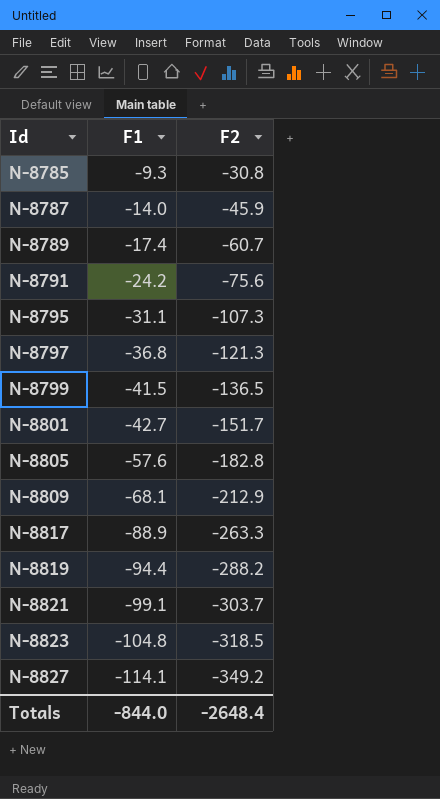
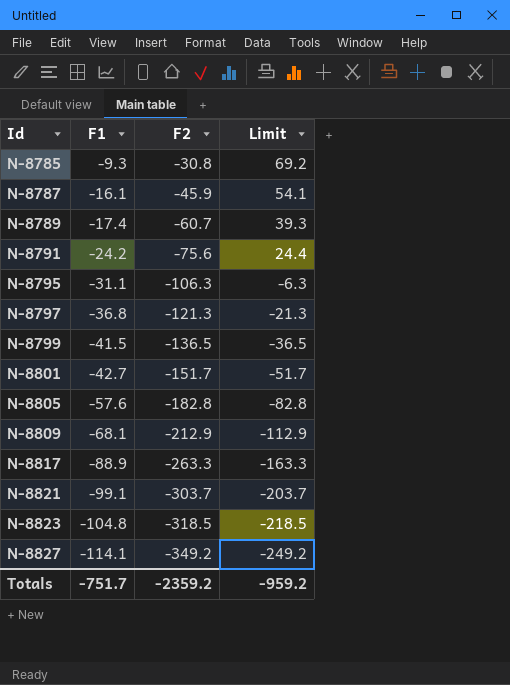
column Limit | formula: none -> [F2] + 100
row N-8819: -94.4 | -288.2 -> none
N-8787 | F1: -14.0 -> -16.1
N-8795 | F2: -107.3 -> -106.3
Totals | F1: -844.0 -> -751.7
Totals | F2: -2648.4 -> -2359.2

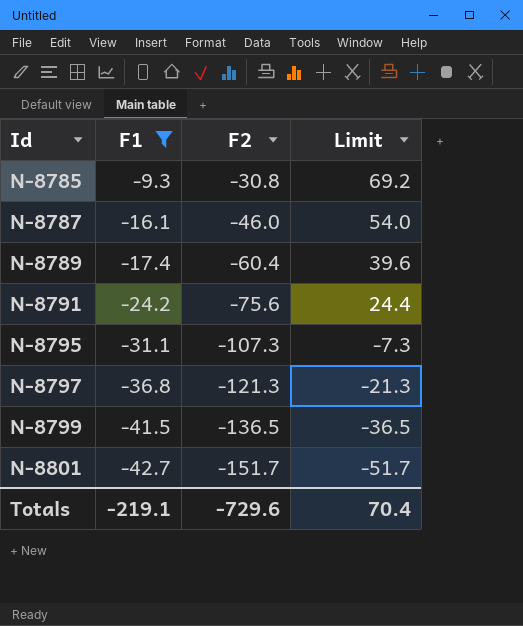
filter: none -> F1 >= -42.7
N-8787 | F2: -45.9 -> -46.0
N-8787 | Limit: 54.1 -> 54.0
N-8789 | F2: -60.7 -> -60.4
N-8789 | Limit: 39.3 -> 39.6
N-8795 | F2: -106.3 -> -107.3
N-8795 | Limit: -6.3 -> -7.3
Totals | F1: -751.7 -> -219.1
Totals | F2: -2359.2 -> -729.6
Totals | Limit: -959.2 -> 70.4

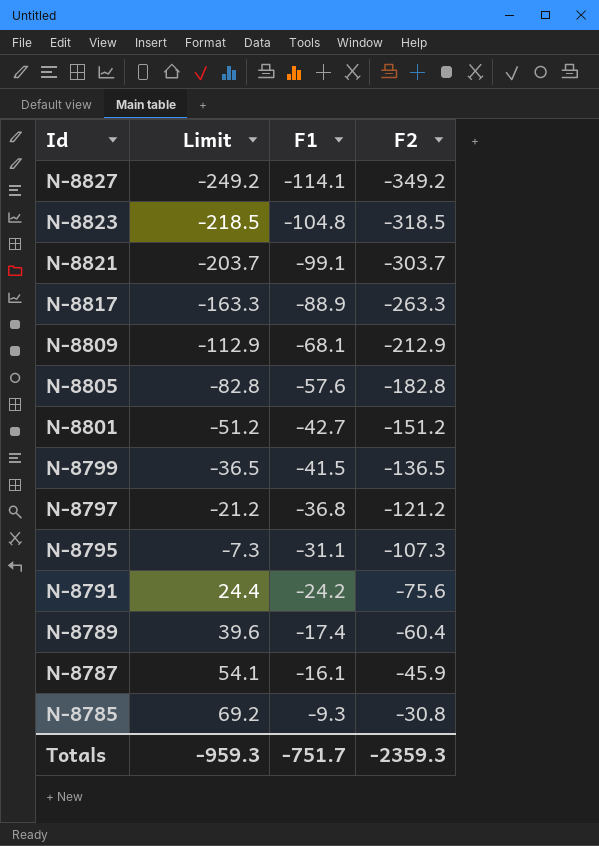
filter: F1 >= -42.7 -> none
row order: Id ascending -> Id descending
column Limit | position: 4 -> 2
N-8801 | Limit: -51.7 -> -51.2
N-8801 | F2: -151.7 -> -151.2
N-8797 | Limit: -21.3 -> -21.2
N-8797 | F2: -121.3 -> -121.2
N-8787 | Limit: 54.0 -> 54.1
N-8787 | F2: -46.0 -> -45.9
Totals | Limit: 70.4 -> -959.3
Totals | F1: -219.1 -> -751.7
Totals | F2: -729.6 -> -2359.3

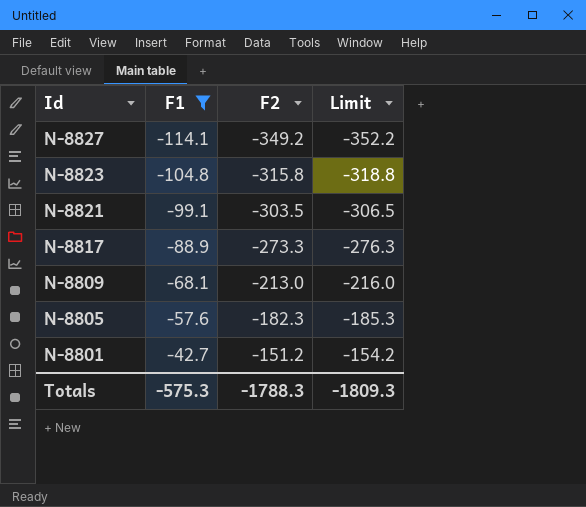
filter: none -> F1 <= -42.7
column Limit | formula: [F2] + 100 -> [F2] - 3
column Limit | position: 2 -> 4
N-8823 | F2: -318.5 -> -315.8
N-8821 | F2: -303.7 -> -303.5
N-8817 | F2: -263.3 -> -273.3
N-8809 | F2: -212.9 -> -213.0
N-8805 | F2: -182.8 -> -182.3
Totals | F1: -751.7 -> -575.3
Totals | F2: -2359.3 -> -1788.3
Totals | Limit: -959.3 -> -1809.3

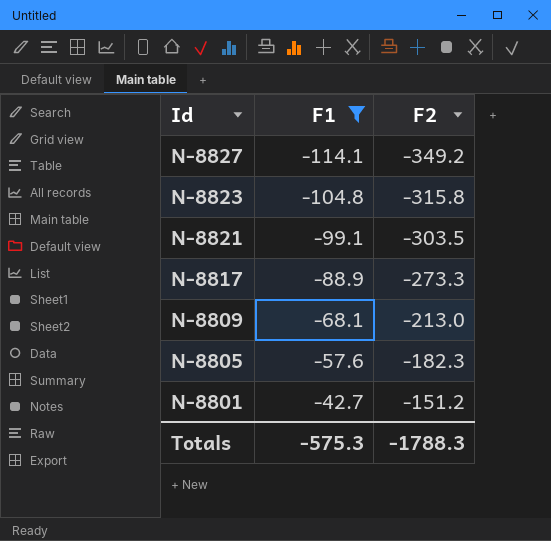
column Limit | formula: [F2] - 3 -> none

